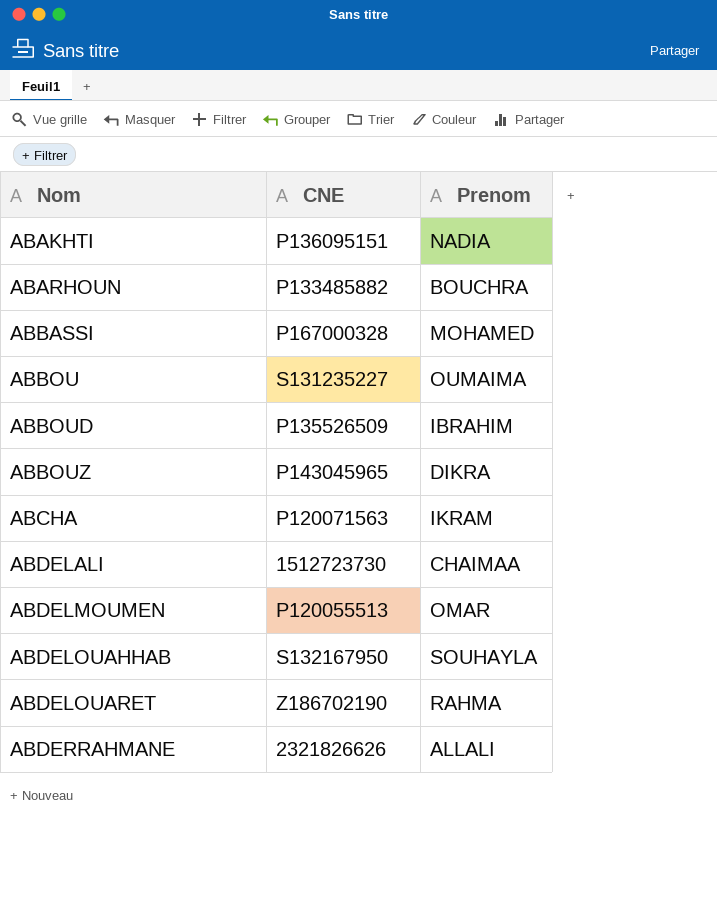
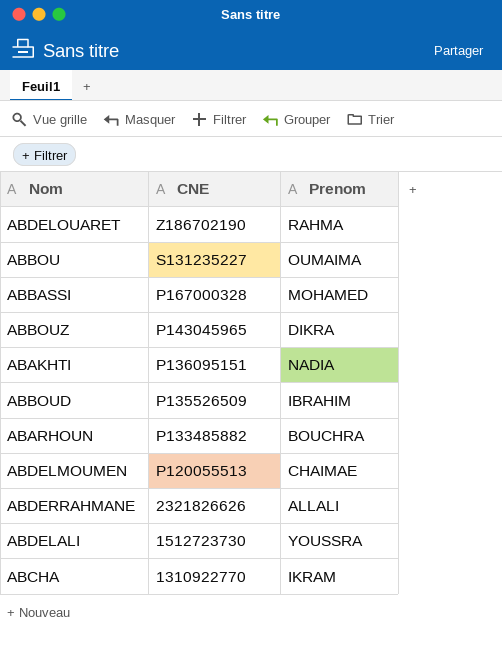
row order: Nom ascending -> CNE descending
row ABDELOUAHHAB: S132167950 | SOUHAYLA -> none
ABDELMOUMEN | Prenom: OMAR -> CHAIMAE
ABDELALI | Prenom: CHAIMAA -> YOUSSRA
ABCHA | CNE: P120071563 -> 1310922770

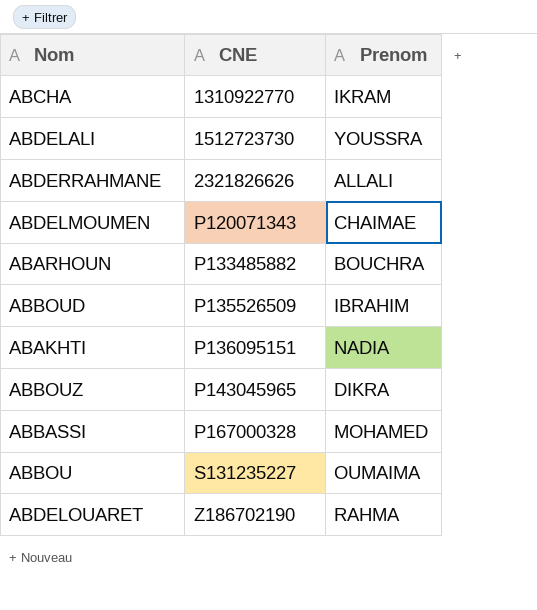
row order: CNE descending -> CNE ascending
ABDELMOUMEN | CNE: P120055513 -> P120071343

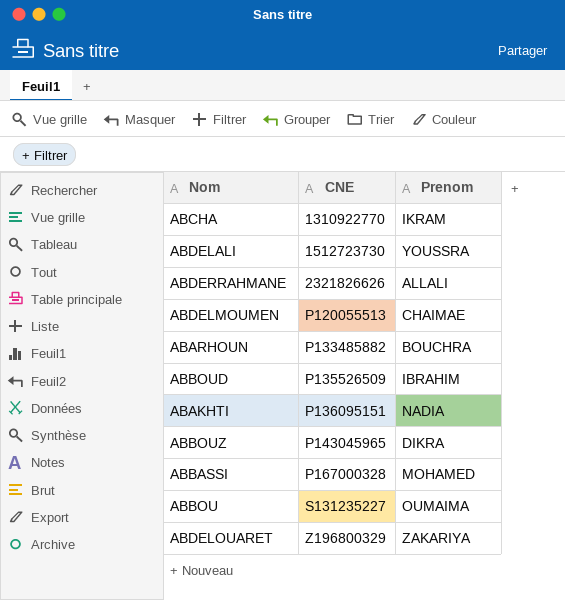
ABDELMOUMEN | CNE: P120071343 -> P120055513
ABDELOUARET | CNE: Z186702190 -> Z196800329
ABDELOUARET | Prenom: RAHMA -> ZAKARIYA

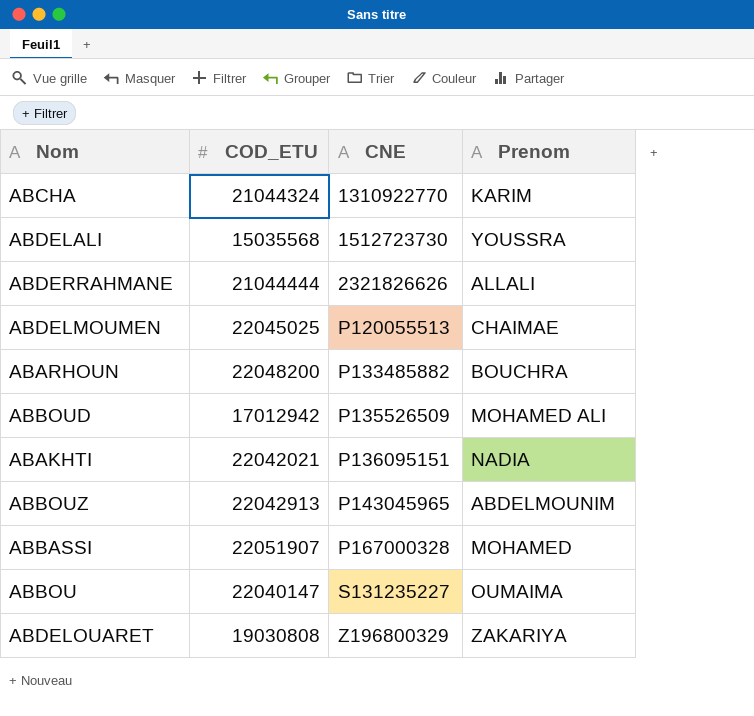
column COD_ETU | position: none -> 2
ABCHA | Prenom: IKRAM -> KARIM
ABBOUD | Prenom: IBRAHIM -> MOHAMED ALI
ABBOUZ | Prenom: DIKRA -> ABDELMOUNIM

